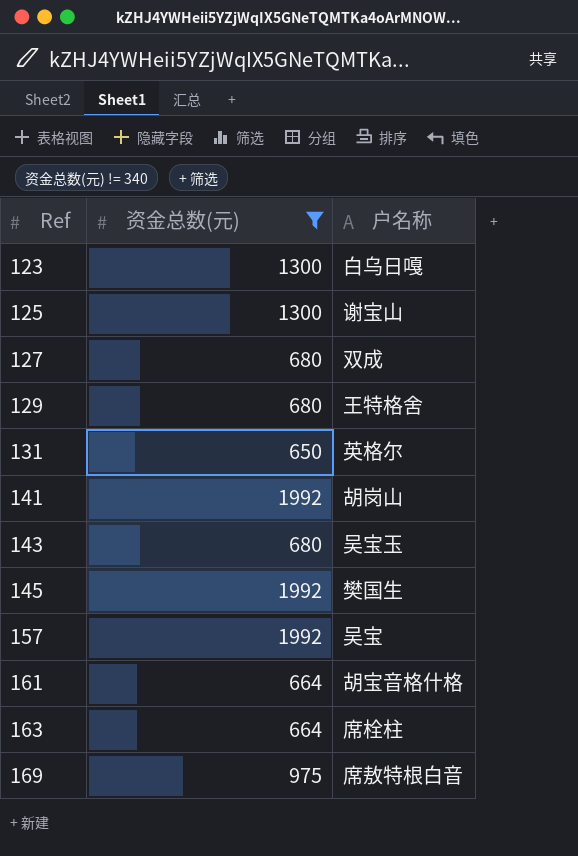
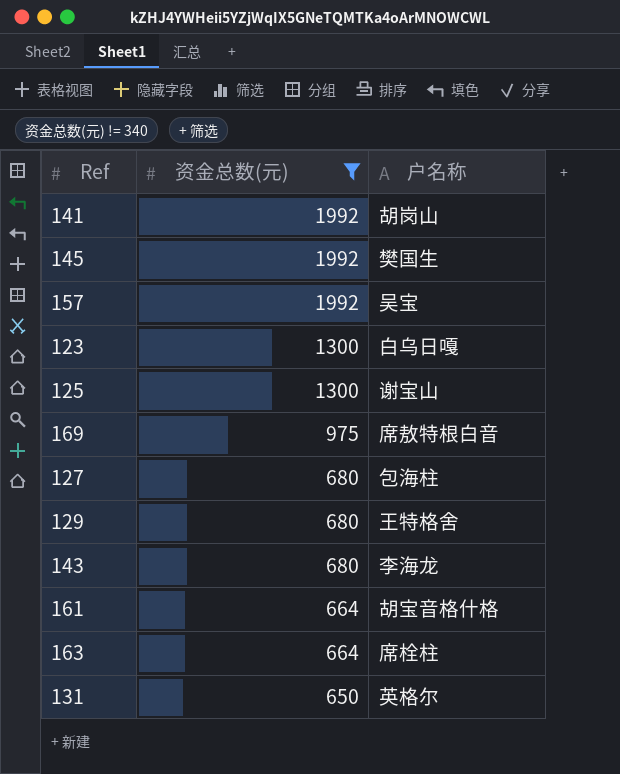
row order: Ref ascending -> 资金总数(元) descending
127 | 户名称: 双成 -> 包海柱
143 | 户名称: 吴宝玉 -> 李海龙

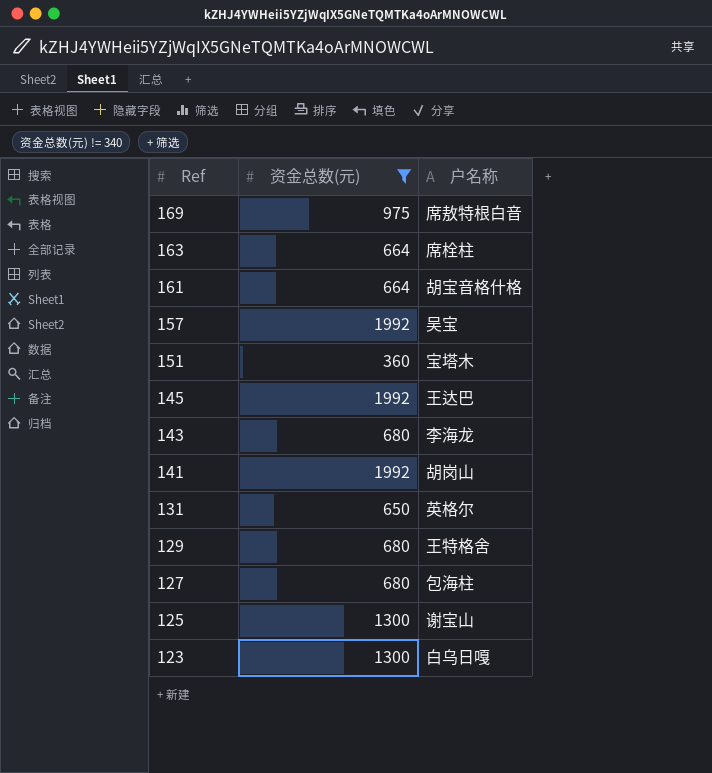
row order: 资金总数(元) descending -> Ref descending
row 151: none -> 360 | 宝塔木
145 | 户名称: 樊国生 -> 王达巴

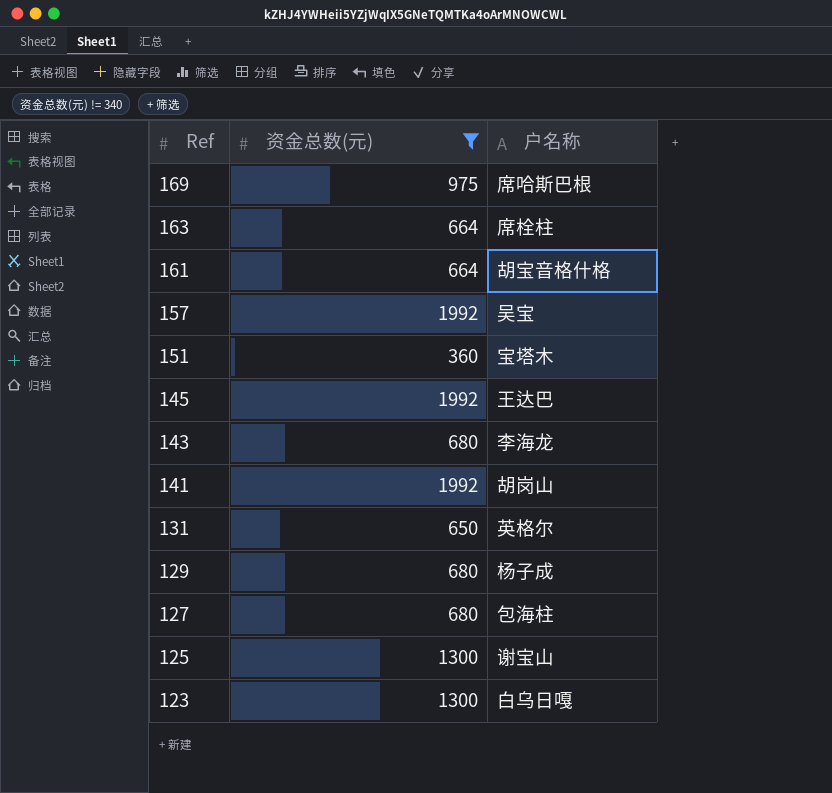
169 | 户名称: 席敖特根白音 -> 席哈斯巴根
129 | 户名称: 王特格舍 -> 杨子成

